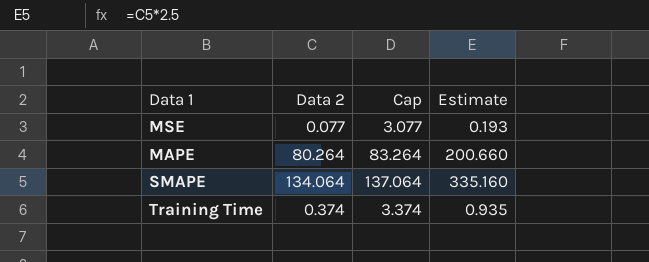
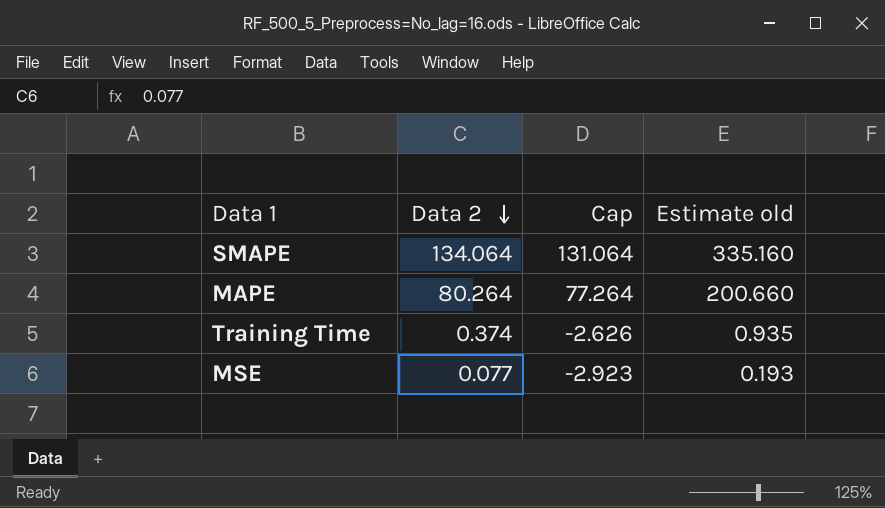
row order: none -> Data 2 descending
column Cap | formula: [Data 2] + 3 -> [Data 2] - 3
column name: Estimate -> Estimate old

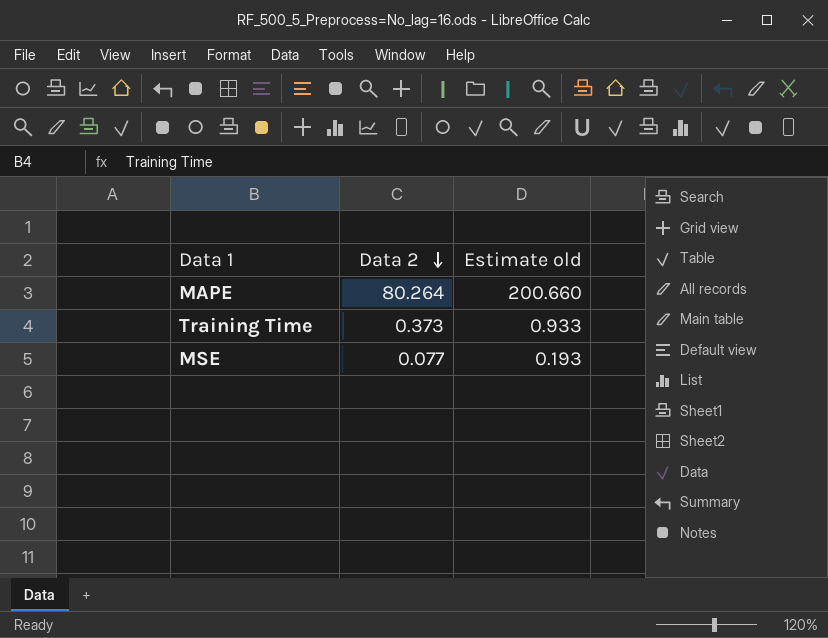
column Cap | formula: [Data 2] - 3 -> none
row SMAPE: 134.064 | 131.064 | 335.160 -> none
Training Time | Data 2: 0.374 -> 0.373
Training Time | Estimate old: 0.935 -> 0.933

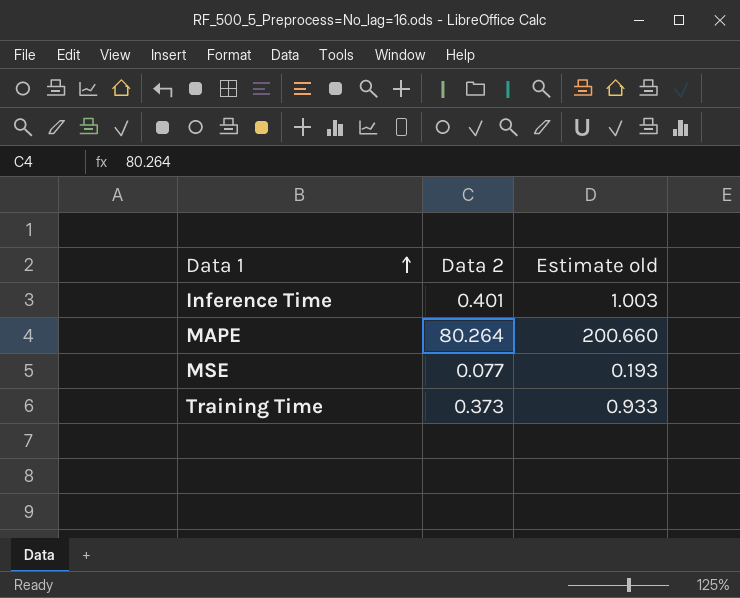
row order: Data 2 descending -> Data 1 ascending
row Inference Time: none -> 0.401 | 1.003

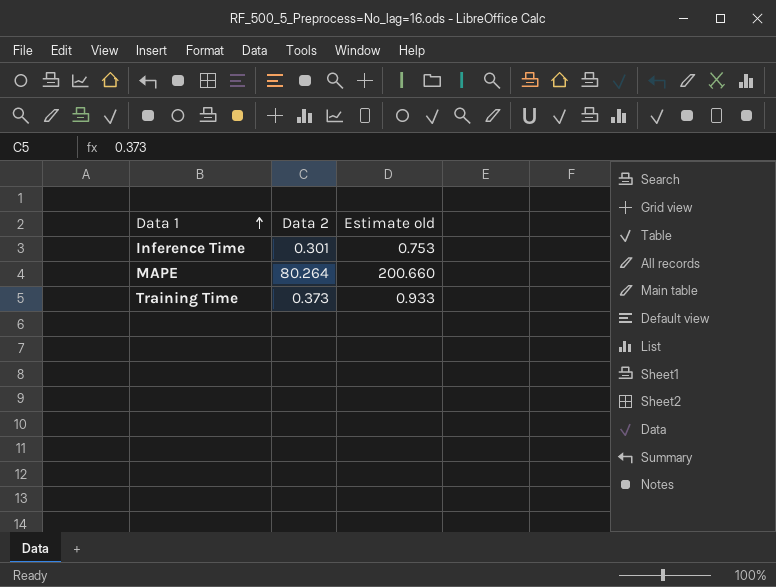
row MSE: 0.077 | 0.193 -> none
Inference Time | Data 2: 0.401 -> 0.301
Inference Time | Estimate old: 1.003 -> 0.753

